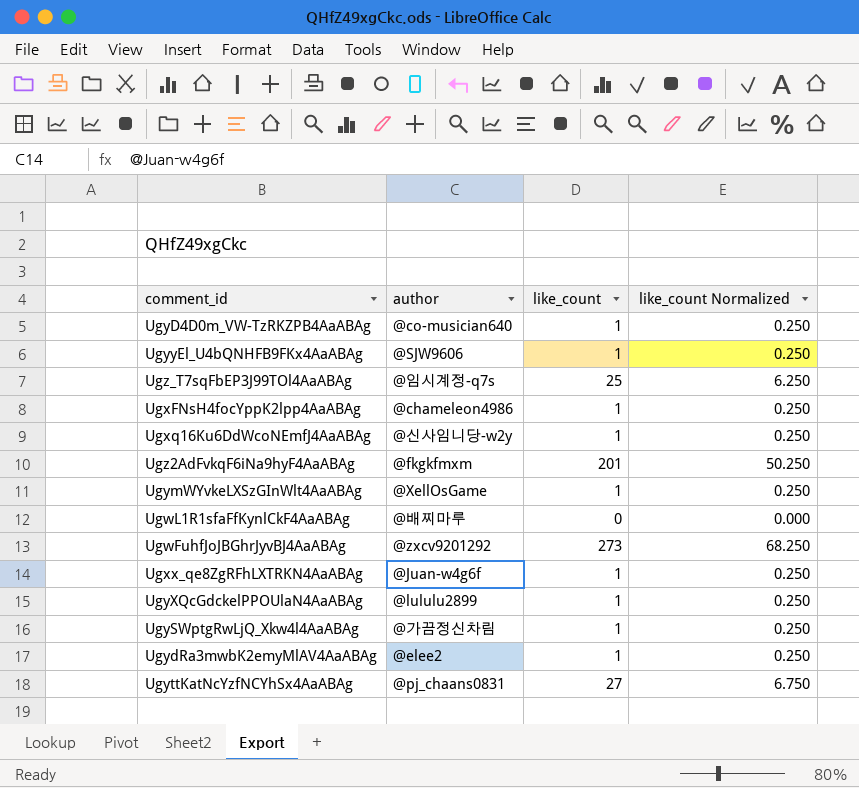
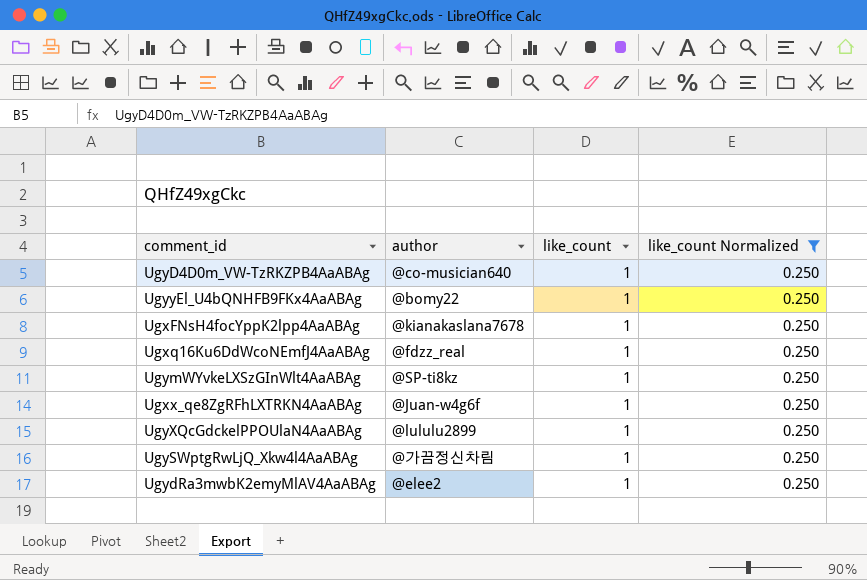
filter: none -> like_count Normalized = 0.250
UgyyEl_U4bQNHFB9FKx4AaABAg | author: @SJW9606 -> @bomy22
UgxFNsH4focYppK2lpp4AaABAg | author: @chameleon4986 -> @kianakaslana7678
Ugxq16Ku6DdWcoNEmfJ4AaABAg | author: @신사임니당-w2y -> @fdzz_real
UgymWYvkeLXSzGInWlt4AaABAg | author: @XellOsGame -> @SP-ti8kz

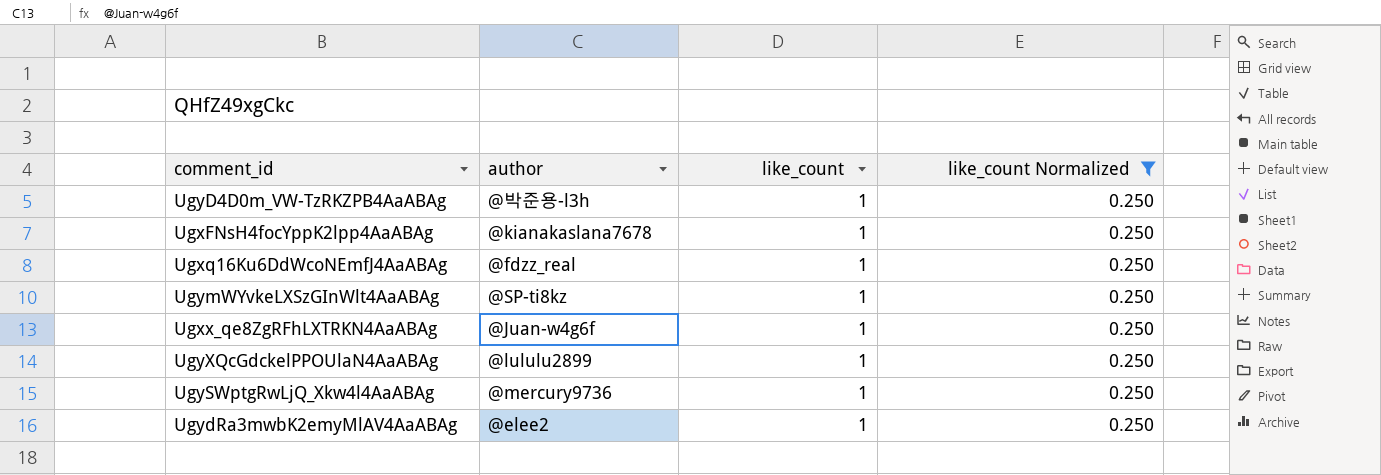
row UgyyEl_U4bQNHFB9FKx4AaABAg: @bomy22 | 1 | 0.250 -> none
UgyD4D0m_VW-TzRKZPB4AaABAg | author: @co-musician640 -> @박준용-l3h
UgySWptgRwLjQ_Xkw4l4AaABAg | author: @가끔정신차림 -> @mercury9736

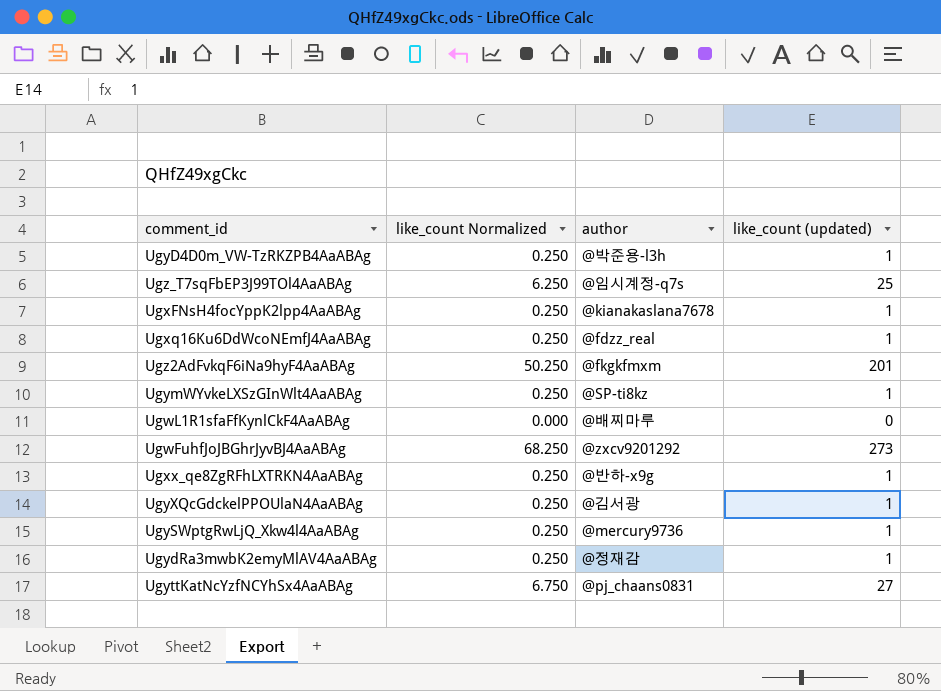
filter: like_count Normalized = 0.250 -> none
column like_count Normalized | position: 4 -> 2
column name: like_count -> like_count (updated)
Ugxx_qe8ZgRFhLXTRKN4AaABAg | author: @Juan-w4g6f -> @반하-x9g
UgyXQcGdckelPPOUlaN4AaABAg | author: @lululu2899 -> @김서광
UgydRa3mwbK2emyMlAV4AaABAg | author: @elee2 -> @정재감

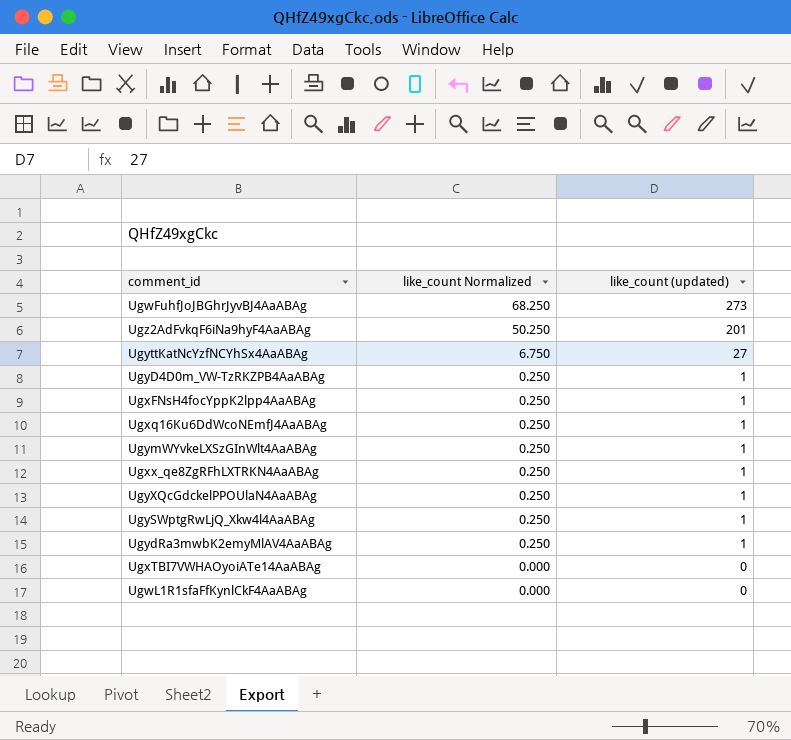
row order: none -> like_count Normalized descending
column author | position: 3 -> none
row Ugz_T7sqFbEP3J99TOl4AaABAg: 6.250 | @임시계정-q7s | 25 -> none
row UgxTBI7VWHAOyoiATe14AaABAg: none -> 0.000 | 0

